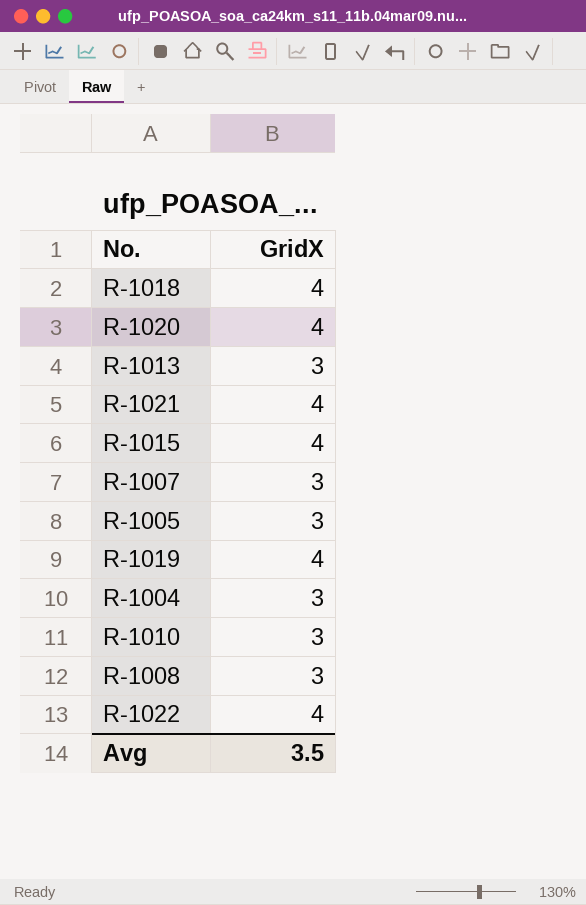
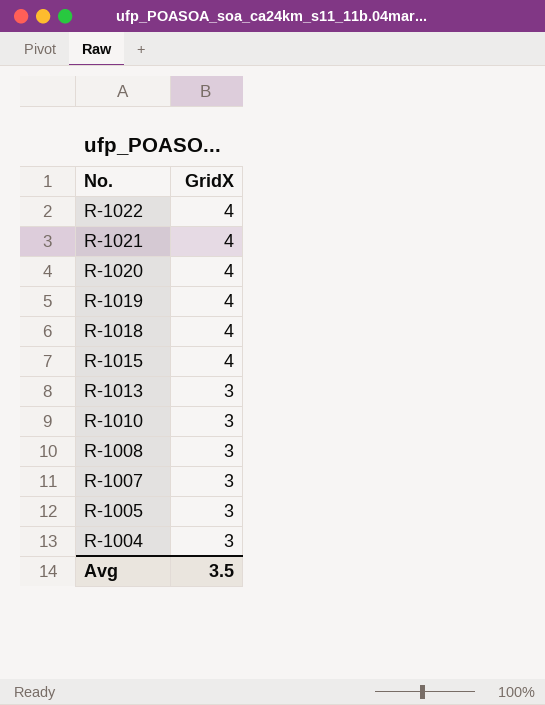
row order: none -> No. descending

